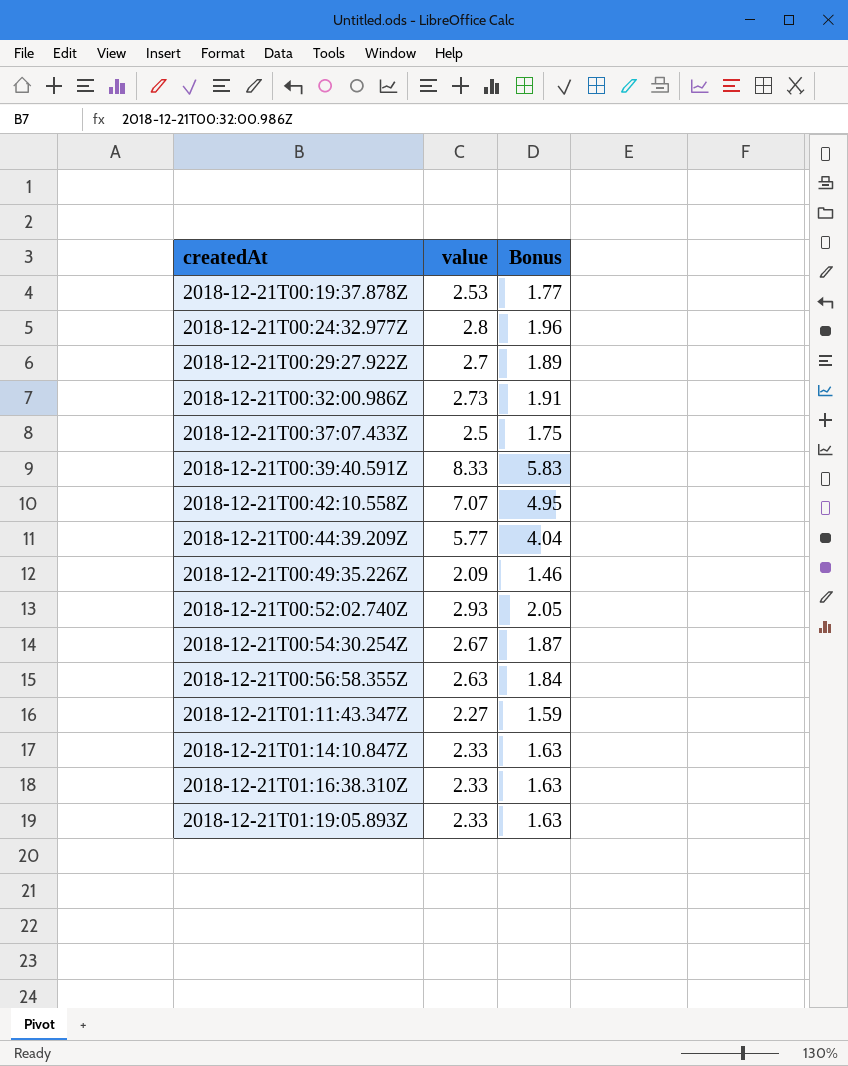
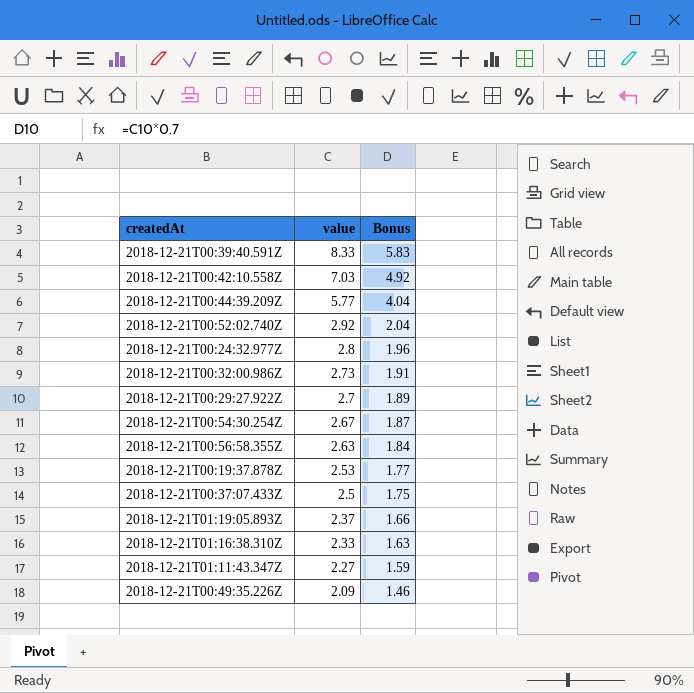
row order: createdAt ascending -> value descending
row 2018-12-21T01:14:10.847Z: 2.33 | 1.63 -> none
2018-12-21T00:42:10.558Z | value: 7.07 -> 7.03
2018-12-21T00:42:10.558Z | Bonus: 4.95 -> 4.92
2018-12-21T00:52:02.740Z | value: 2.93 -> 2.92
2018-12-21T00:52:02.740Z | Bonus: 2.05 -> 2.04
2018-12-21T01:19:05.893Z | value: 2.33 -> 2.37
2018-12-21T01:19:05.893Z | Bonus: 1.63 -> 1.66

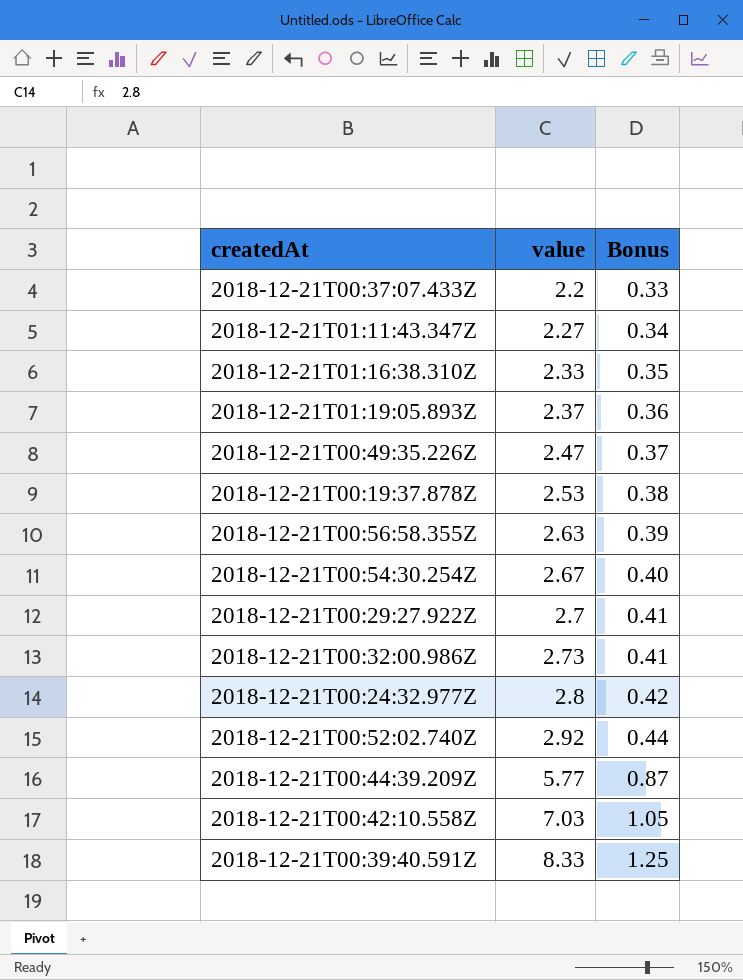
row order: value descending -> value ascending
column Bonus | formula: [value] * 0.7 -> [value] * 0.15
2018-12-21T00:37:07.433Z | value: 2.5 -> 2.2
2018-12-21T00:49:35.226Z | value: 2.09 -> 2.47

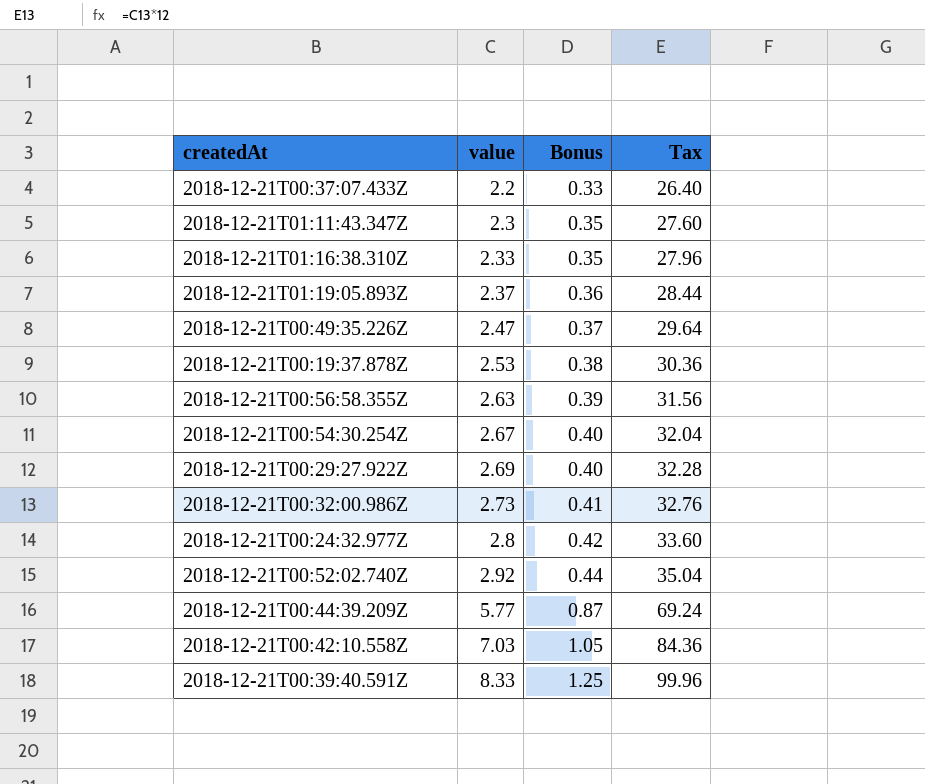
column Tax | formula: none -> [value] * 12
2018-12-21T01:11:43.347Z | value: 2.27 -> 2.3
2018-12-21T01:11:43.347Z | Bonus: 0.34 -> 0.35
2018-12-21T00:29:27.922Z | value: 2.7 -> 2.69
2018-12-21T00:29:27.922Z | Bonus: 0.41 -> 0.40

